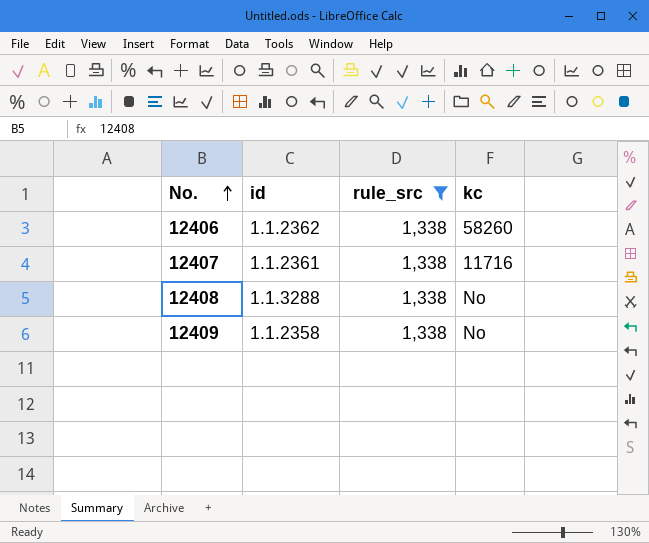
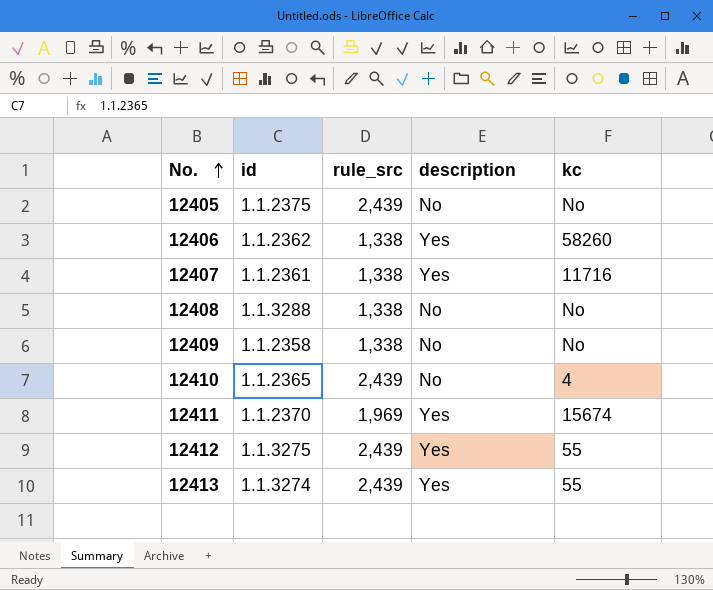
filter: rule_src = 1,338 -> none
column description | position: none -> 4

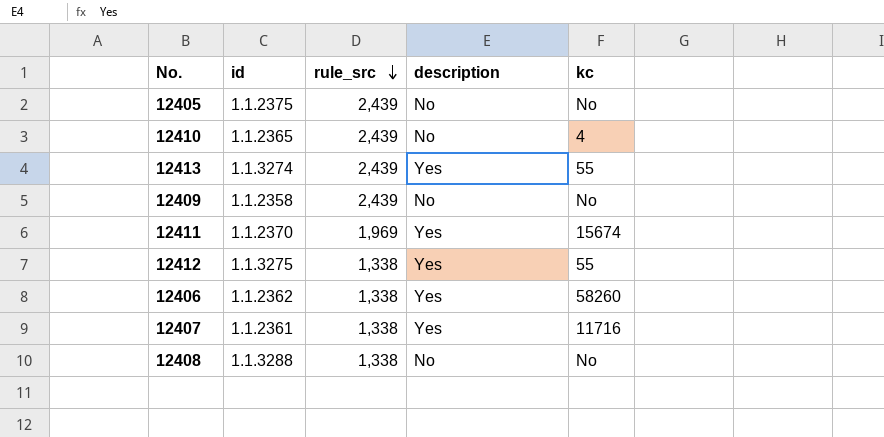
row order: No. ascending -> rule_src descending
12409 | rule_src: 1,338 -> 2,439
12412 | rule_src: 2,439 -> 1,338

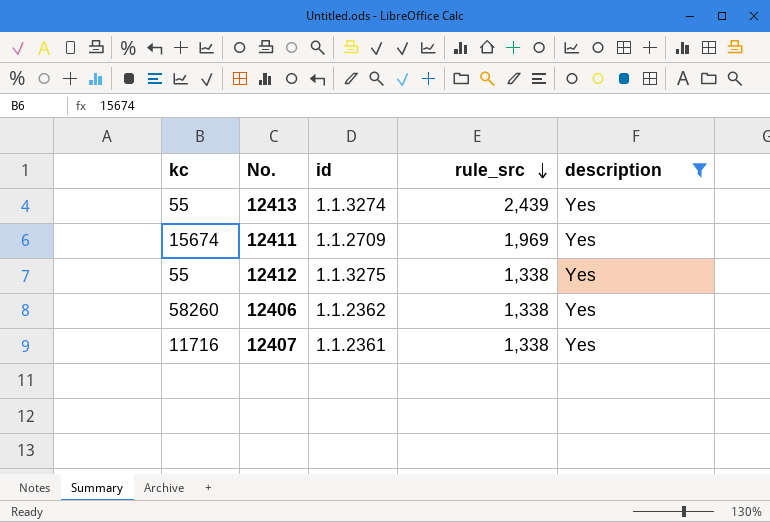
filter: none -> description = Yes
column kc | position: 5 -> 1
12411 | id: 1.1.2370 -> 1.1.2709

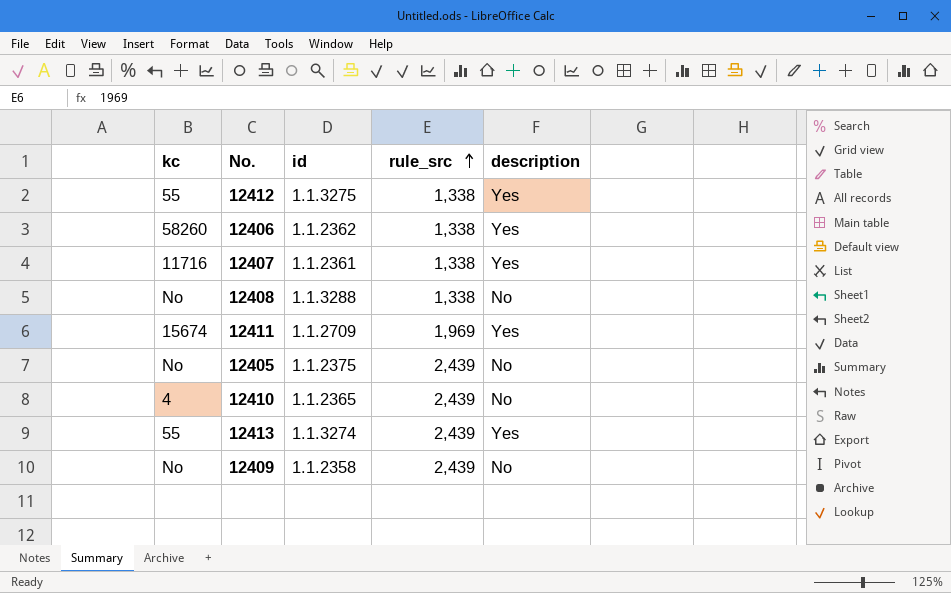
filter: description = Yes -> none
row order: rule_src descending -> rule_src ascending

